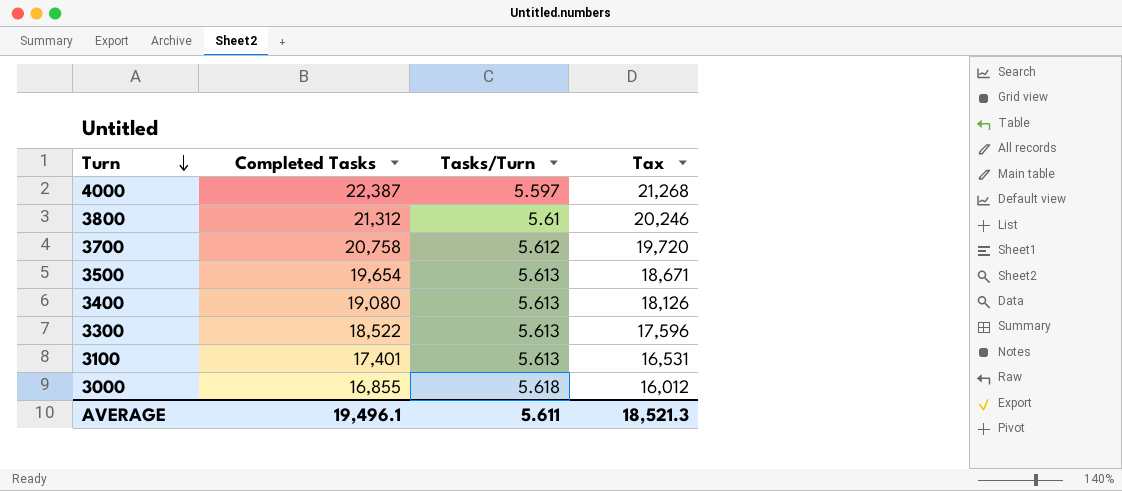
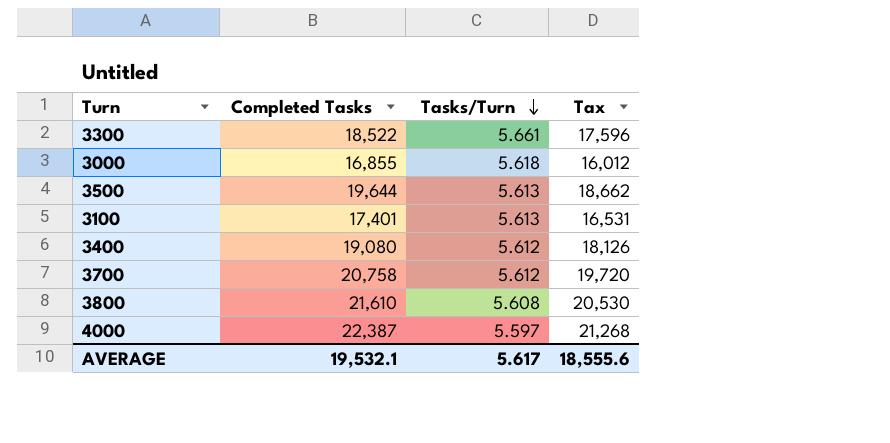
row order: Turn descending -> Tasks/Turn descending
3300 | Tasks/Turn: 5.613 -> 5.661
3500 | Completed Tasks: 19,654 -> 19,644
3500 | Tax: 18,671 -> 18,662
3400 | Tasks/Turn: 5.613 -> 5.612
3800 | Completed Tasks: 21,312 -> 21,610
3800 | Tasks/Turn: 5.61 -> 5.608
3800 | Tax: 20,246 -> 20,530
AVERAGE | Completed Tasks: 19,496.1 -> 19,532.1
AVERAGE | Tasks/Turn: 5.611 -> 5.617
AVERAGE | Tax: 18,521.3 -> 18,555.6

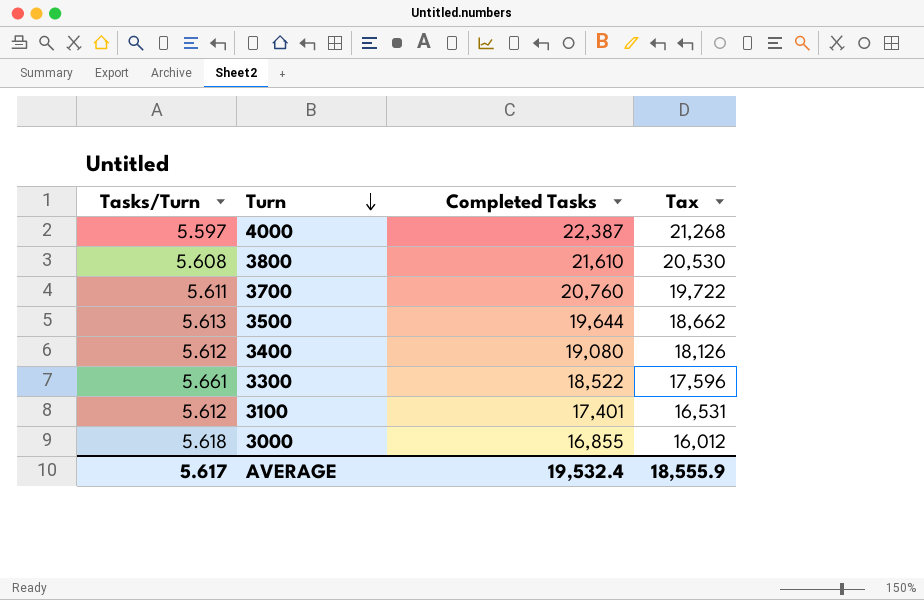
row order: Tasks/Turn descending -> Turn descending
column Tasks/Turn | position: 3 -> 1
3700 | Tasks/Turn: 5.612 -> 5.611
3700 | Completed Tasks: 20,758 -> 20,760
3700 | Tax: 19,720 -> 19,722
3100 | Tasks/Turn: 5.613 -> 5.612
AVERAGE | Completed Tasks: 19,532.1 -> 19,532.4
AVERAGE | Tax: 18,555.6 -> 18,555.9

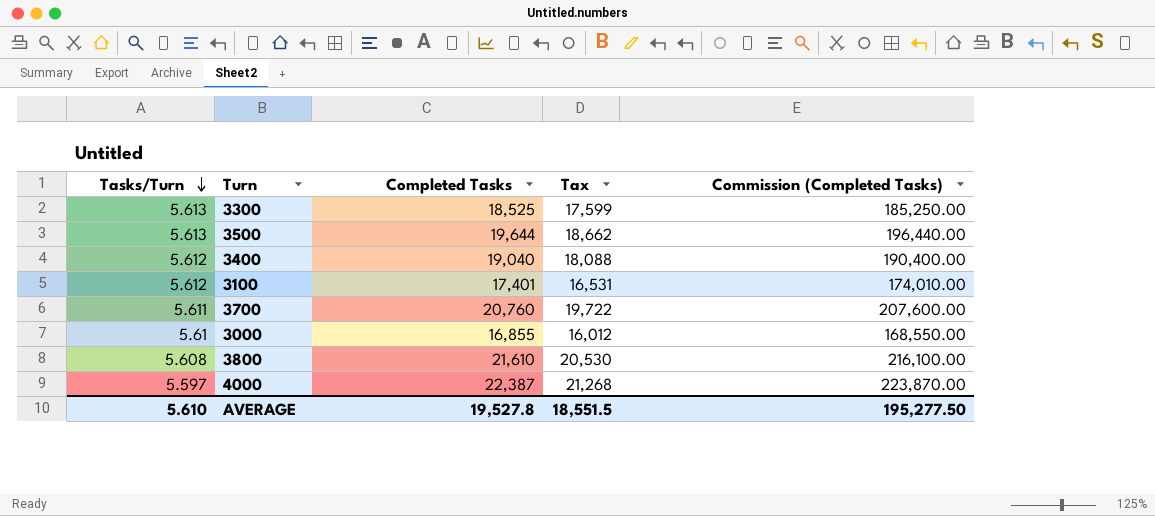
row order: Turn descending -> Tasks/Turn descending
column Commission (Completed Tasks) | formula: none -> [Completed Tasks] * 10
3300 | Tasks/Turn: 5.661 -> 5.613
3300 | Completed Tasks: 18,522 -> 18,525
3300 | Tax: 17,596 -> 17,599
3400 | Completed Tasks: 19,080 -> 19,040
3400 | Tax: 18,126 -> 18,088
3000 | Tasks/Turn: 5.618 -> 5.61
AVERAGE | Tasks/Turn: 5.617 -> 5.610
AVERAGE | Completed Tasks: 19,532.4 -> 19,527.8
AVERAGE | Tax: 18,555.9 -> 18,551.5

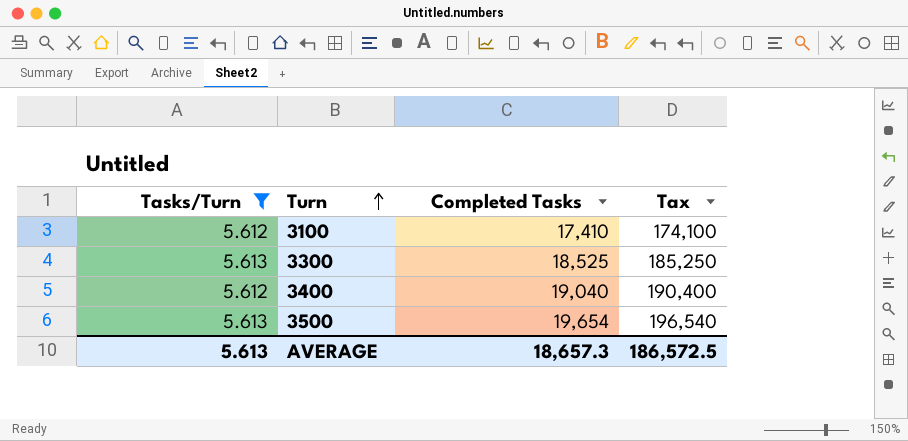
filter: none -> Tasks/Turn >= 5.612
row order: Tasks/Turn descending -> Turn ascending
column Commission (Completed Tasks) | formula: [Completed Tasks] * 10 -> none
column Tax | formula: [Completed Tasks] * 0.95 -> [Completed Tasks] * 10
3100 | Completed Tasks: 17,401 -> 17,410
3500 | Completed Tasks: 19,644 -> 19,654
AVERAGE | Tasks/Turn: 5.610 -> 5.613
AVERAGE | Completed Tasks: 19,527.8 -> 18,657.3
AVERAGE | Tax: 18,551.5 -> 186,572.5

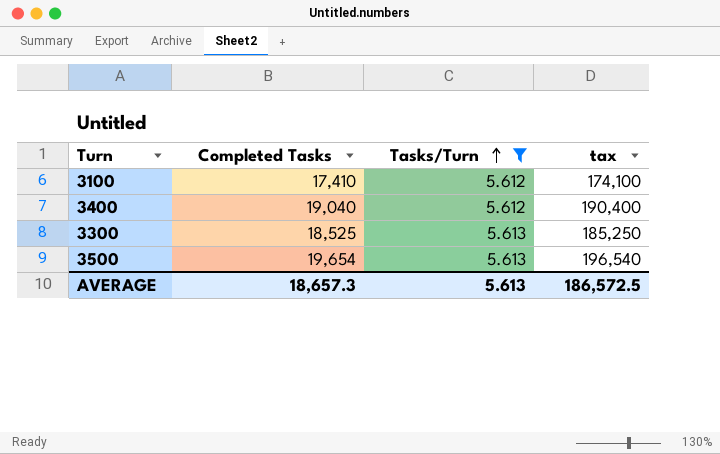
row order: Turn ascending -> Tasks/Turn ascending
column Tasks/Turn | position: 1 -> 3
column name: Tax -> tax

